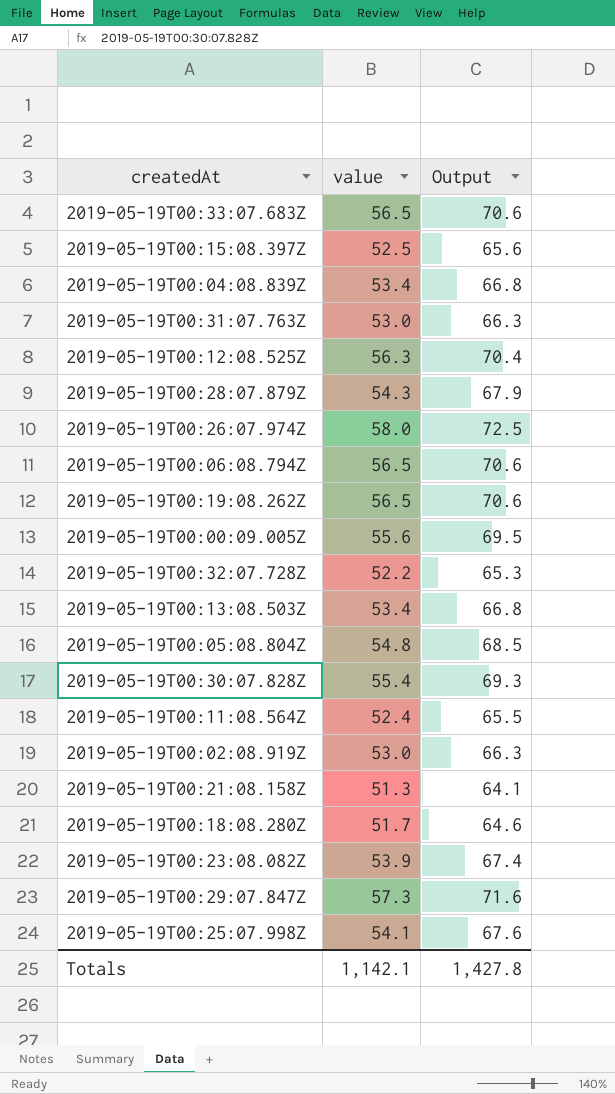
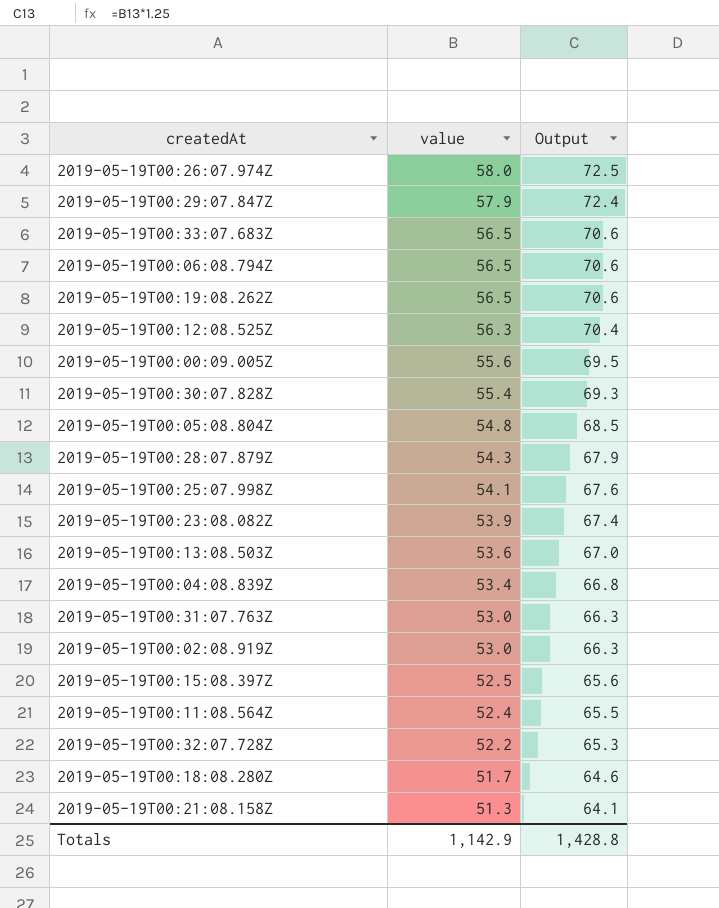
row order: none -> value descending
2019-05-19T00:29:07.847Z | value: 57.3 -> 57.9
2019-05-19T00:29:07.847Z | Output: 71.6 -> 72.4
2019-05-19T00:13:08.503Z | value: 53.4 -> 53.6
2019-05-19T00:13:08.503Z | Output: 66.8 -> 67.0
Totals | value: 1,142.1 -> 1,142.9
Totals | Output: 1,427.8 -> 1,428.8

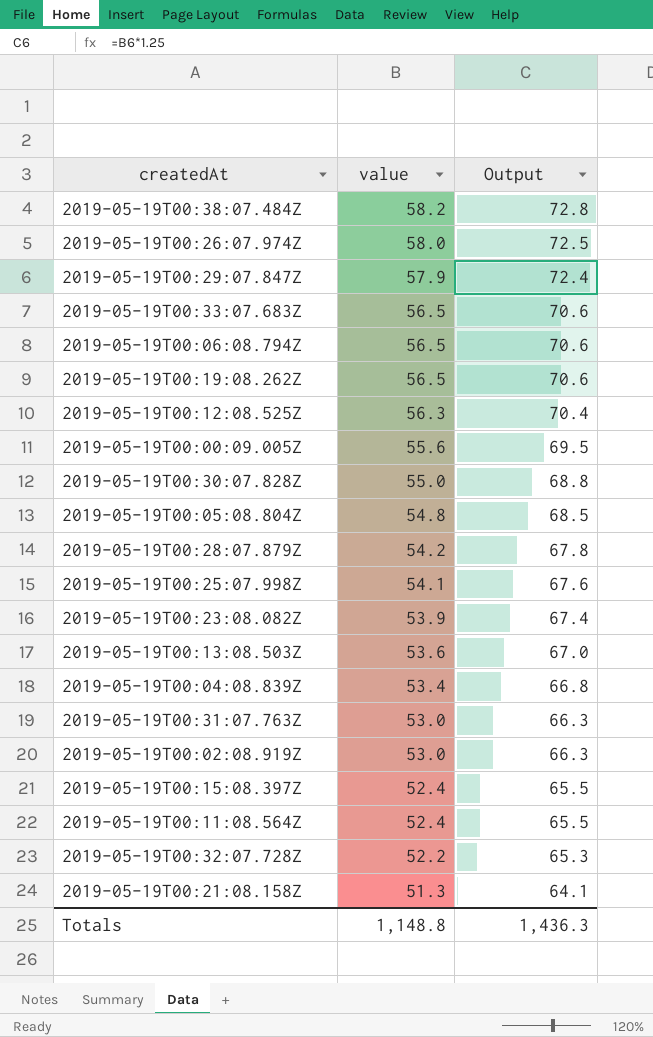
row 2019-05-19T00:18:08.280Z: 51.7 | 64.6 -> none
row 2019-05-19T00:38:07.484Z: none -> 58.2 | 72.8
2019-05-19T00:30:07.828Z | value: 55.4 -> 55.0
2019-05-19T00:30:07.828Z | Output: 69.3 -> 68.8
2019-05-19T00:28:07.879Z | value: 54.3 -> 54.2
2019-05-19T00:28:07.879Z | Output: 67.9 -> 67.8
2019-05-19T00:15:08.397Z | value: 52.5 -> 52.4
2019-05-19T00:15:08.397Z | Output: 65.6 -> 65.5
Totals | value: 1,142.9 -> 1,148.8
Totals | Output: 1,428.8 -> 1,436.3

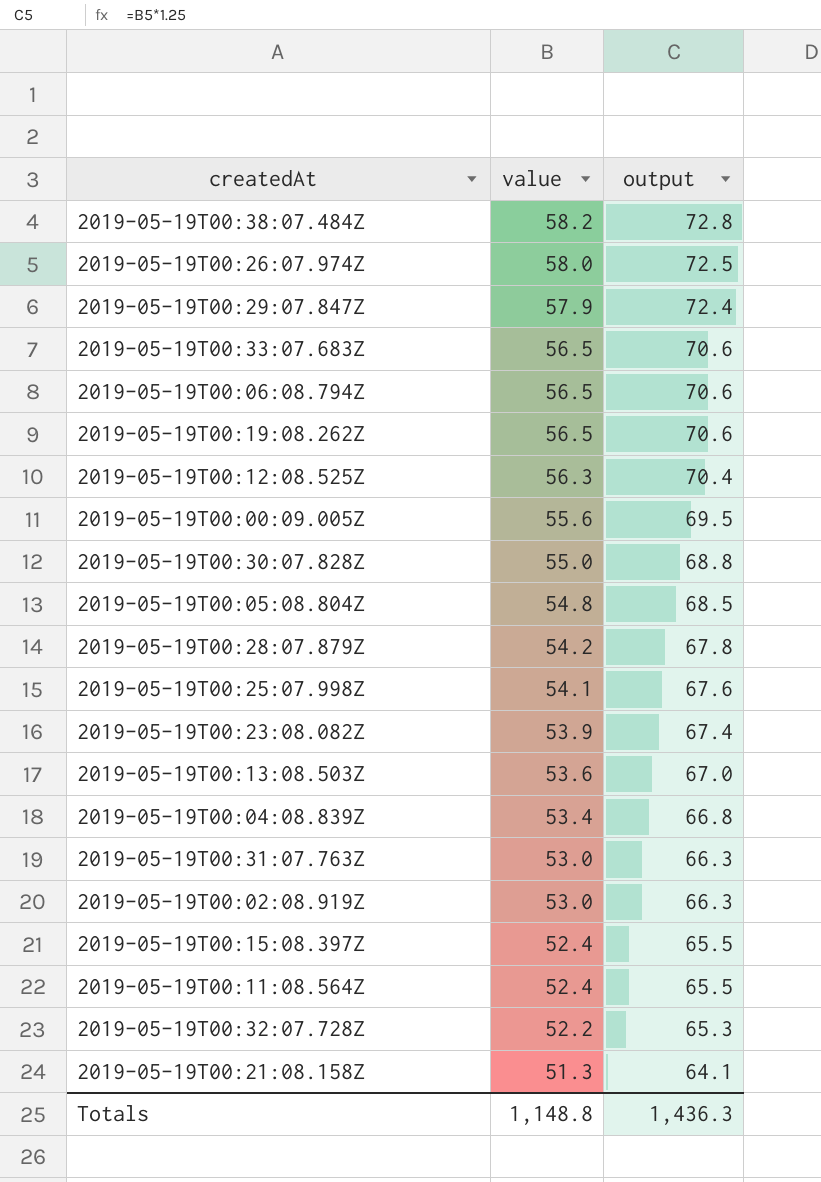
column name: Output -> output

